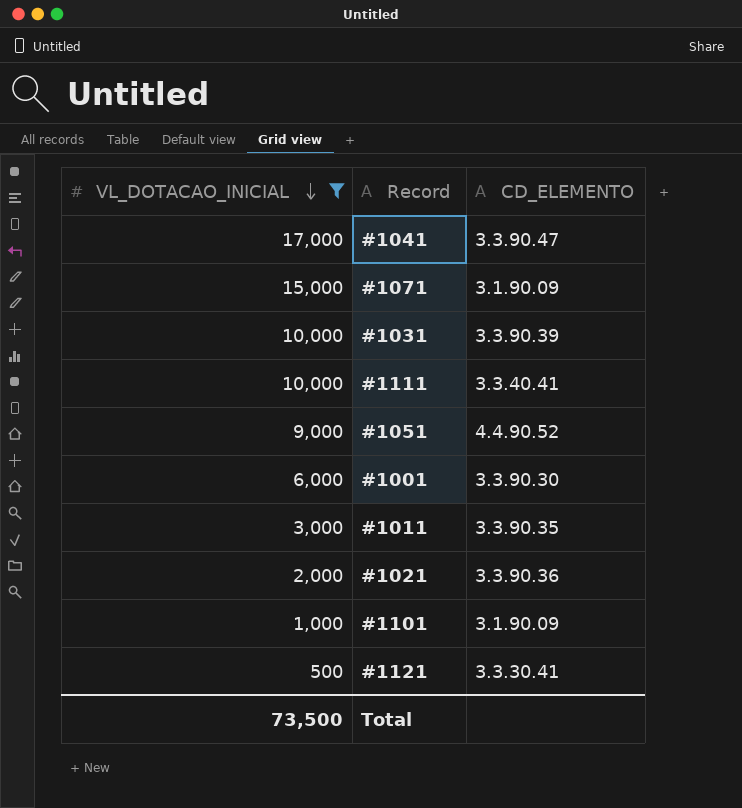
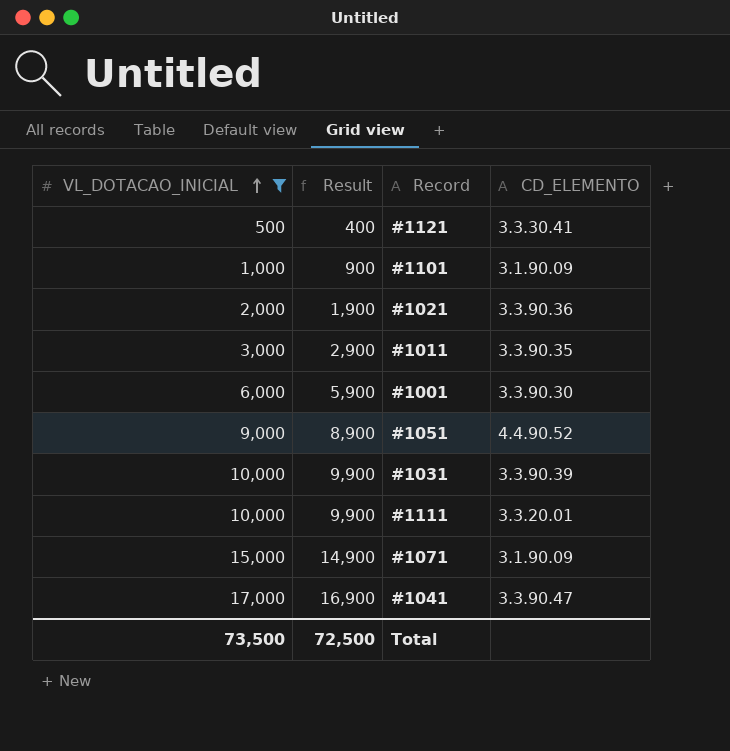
row order: VL_DOTACAO_INICIAL descending -> VL_DOTACAO_INICIAL ascending
column Result | formula: none -> [VL_DOTACAO_INICIAL] - 100
#1111 | CD_ELEMENTO: 3.3.40.41 -> 3.3.20.01

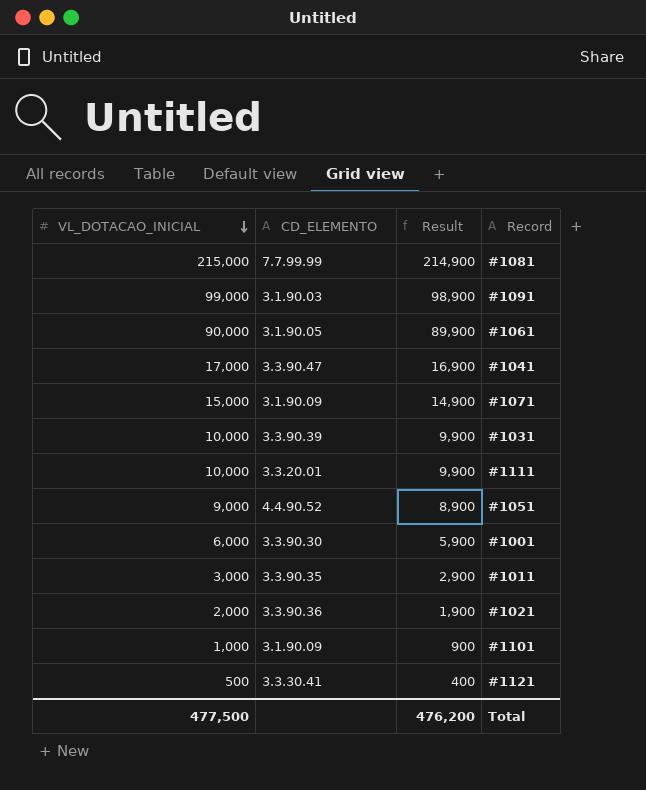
filter: VL_DOTACAO_INICIAL <= 17,000 -> none
row order: VL_DOTACAO_INICIAL ascending -> VL_DOTACAO_INICIAL descending
column CD_ELEMENTO | position: 4 -> 2
Total | VL_DOTACAO_INICIAL: 73,500 -> 477,500
Total | Result: 72,500 -> 476,200

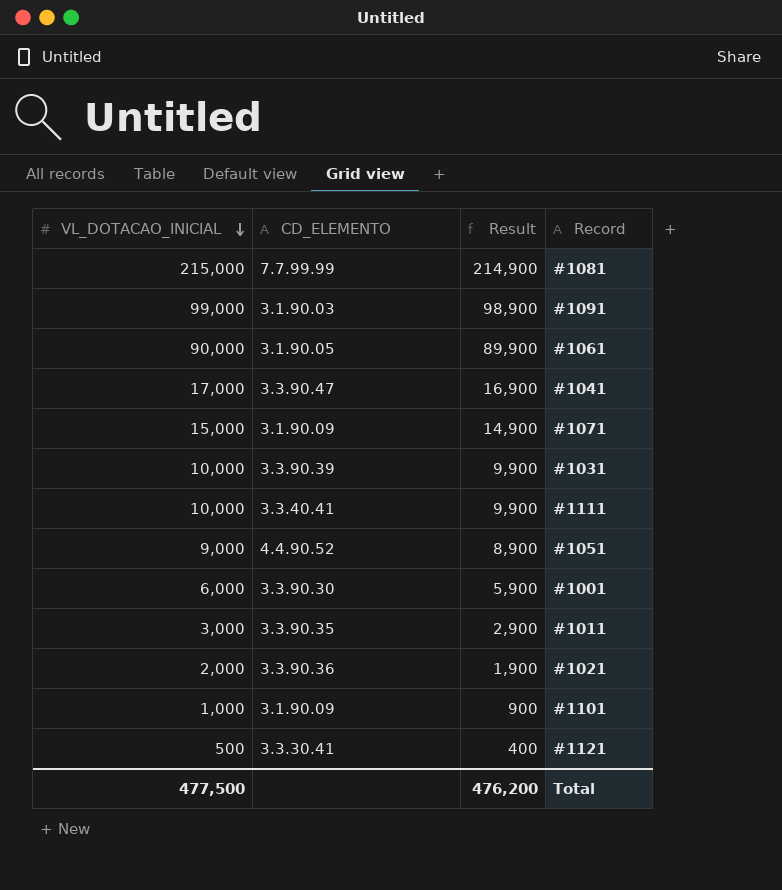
#1111 | CD_ELEMENTO: 3.3.20.01 -> 3.3.40.41

